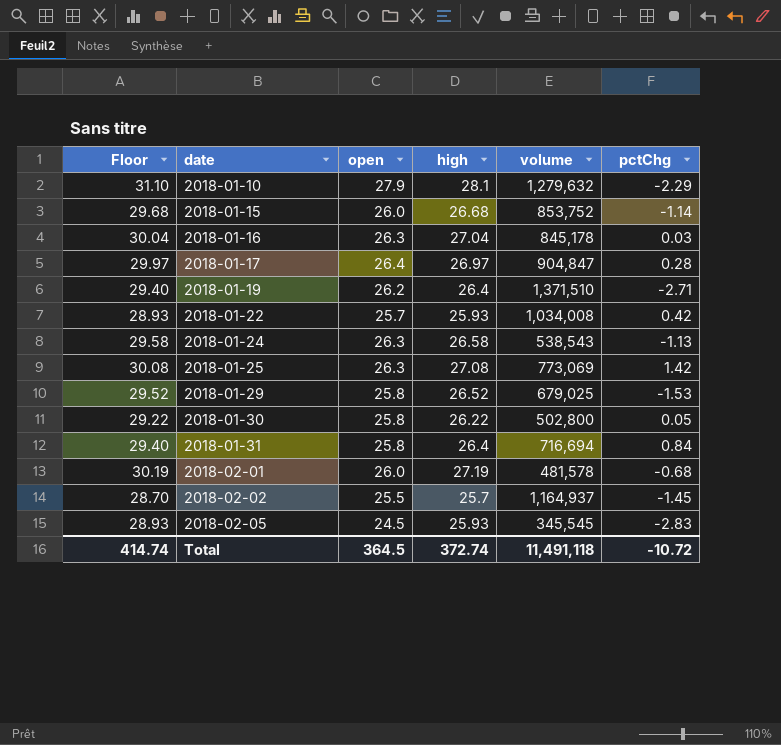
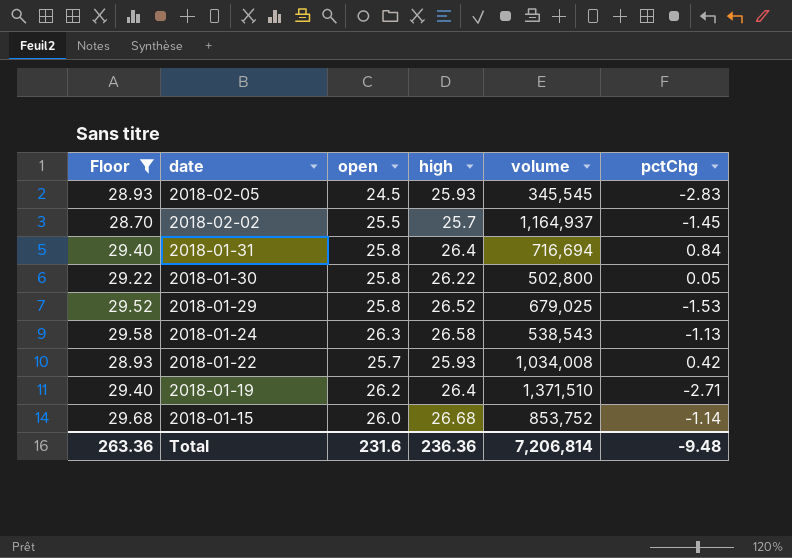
filter: none -> Floor <= 29.68
row order: date ascending -> date descending
Total | Floor: 414.74 -> 263.36
Total | open: 364.5 -> 231.6
Total | high: 372.74 -> 236.36
Total | volume: 11,491,118 -> 7,206,814
Total | pctChg: -10.72 -> -9.48

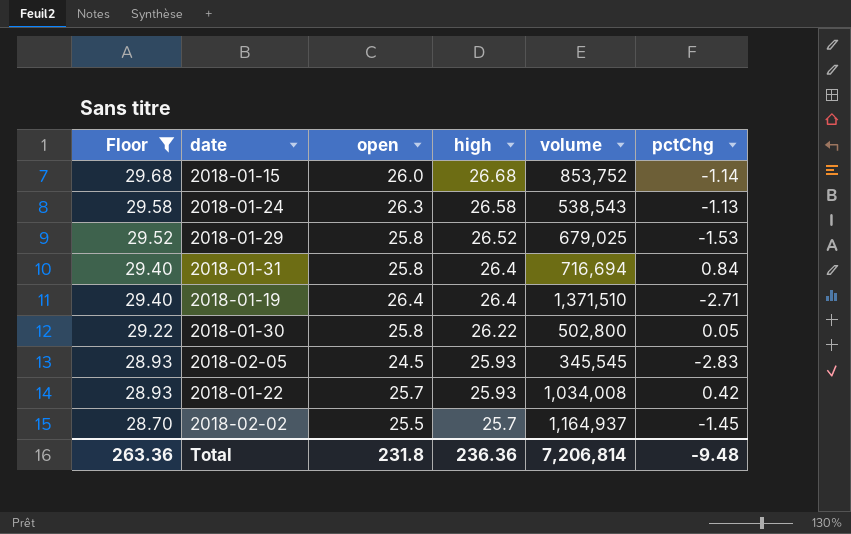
row order: date descending -> Floor descending
2018-01-19 | open: 26.2 -> 26.4
Total | open: 231.6 -> 231.8

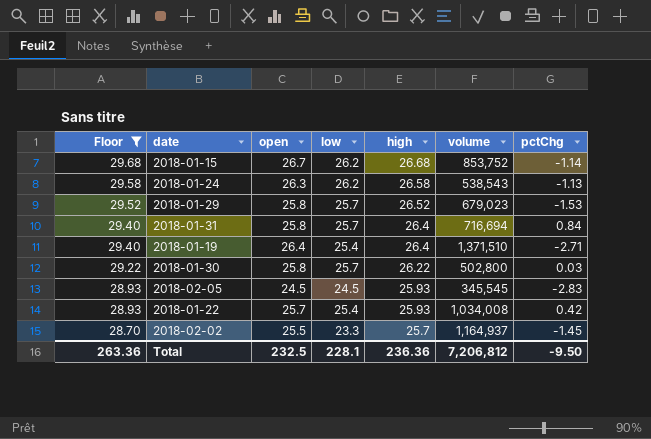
column low | position: none -> 4
2018-01-15 | open: 26.0 -> 26.7
2018-01-29 | volume: 679,025 -> 679,023
2018-01-30 | pctChg: 0.05 -> 0.03
Total | open: 231.8 -> 232.5
Total | volume: 7,206,814 -> 7,206,812
Total | pctChg: -9.48 -> -9.50

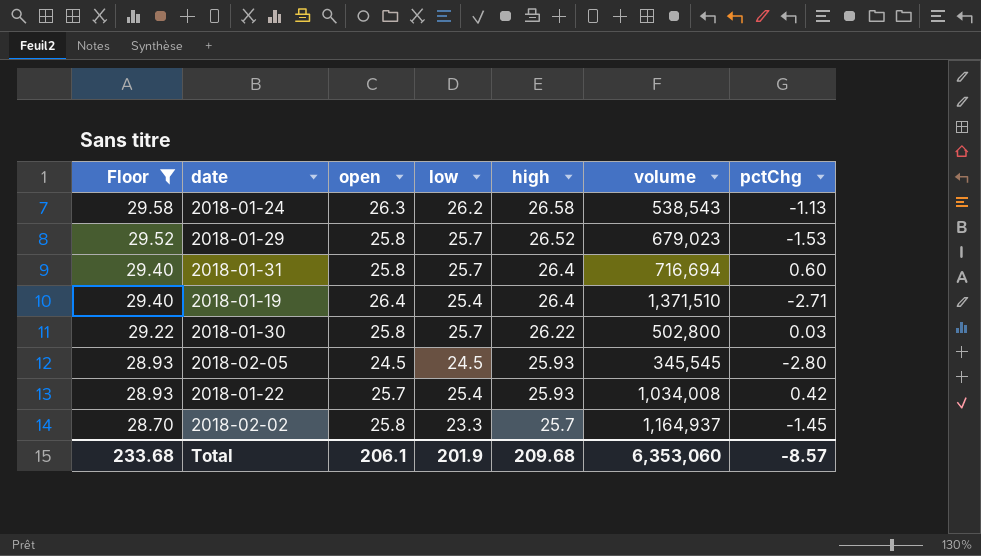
row 2018-01-15: 29.68 | 26.7 | 26.2 | 26.68 | 853,752 | -1.14 -> none
2018-01-31 | pctChg: 0.84 -> 0.60
2018-02-05 | pctChg: -2.83 -> -2.80
2018-02-02 | open: 25.5 -> 25.8
Total | Floor: 263.36 -> 233.68
Total | open: 232.5 -> 206.1
Total | low: 228.1 -> 201.9
Total | high: 236.36 -> 209.68
Total | volume: 7,206,812 -> 6,353,060
Total | pctChg: -9.50 -> -8.57

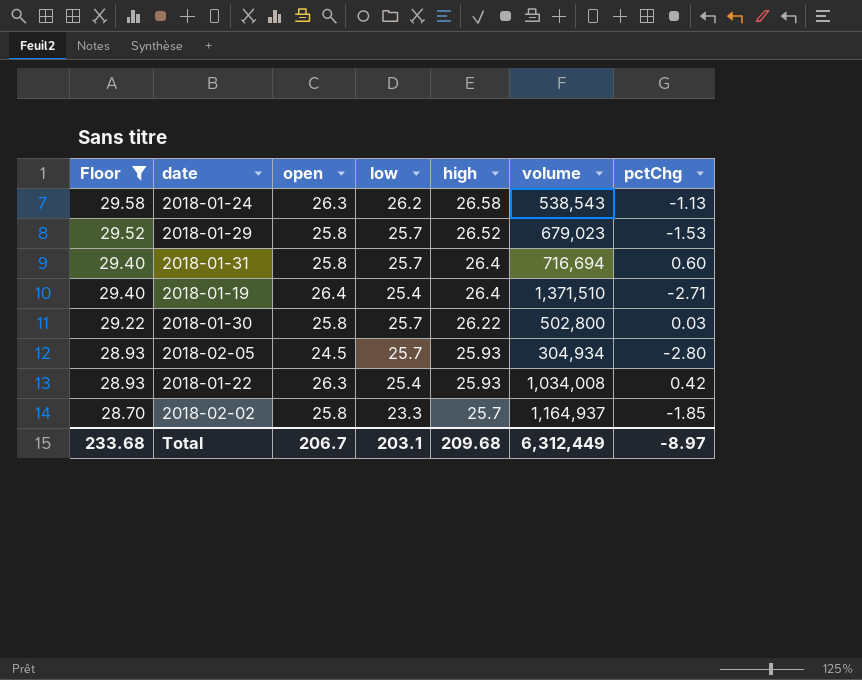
2018-02-05 | low: 24.5 -> 25.7
2018-02-05 | volume: 345,545 -> 304,934
2018-01-22 | open: 25.7 -> 26.3
2018-02-02 | pctChg: -1.45 -> -1.85
Total | open: 206.1 -> 206.7
Total | low: 201.9 -> 203.1
Total | volume: 6,353,060 -> 6,312,449
Total | pctChg: -8.57 -> -8.97

